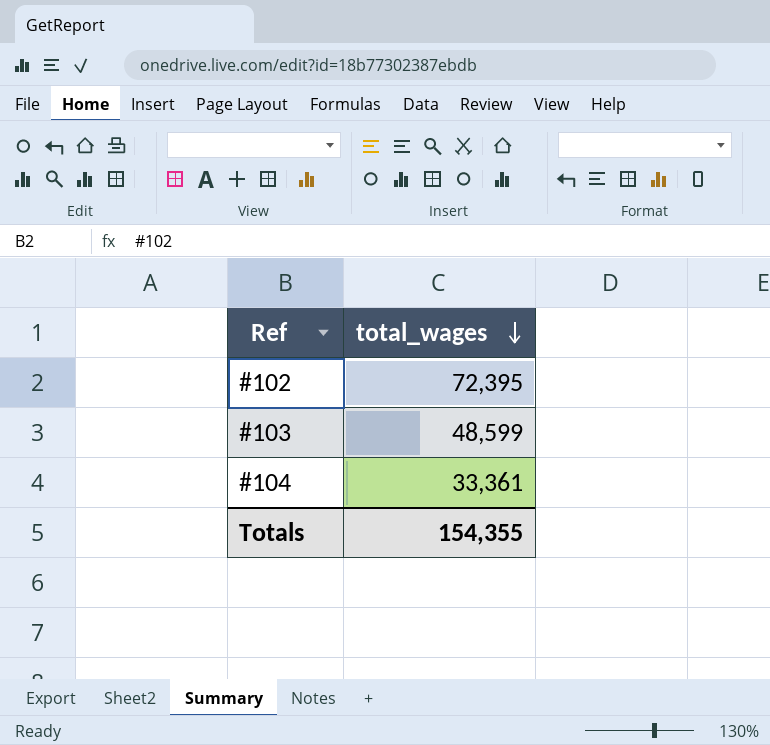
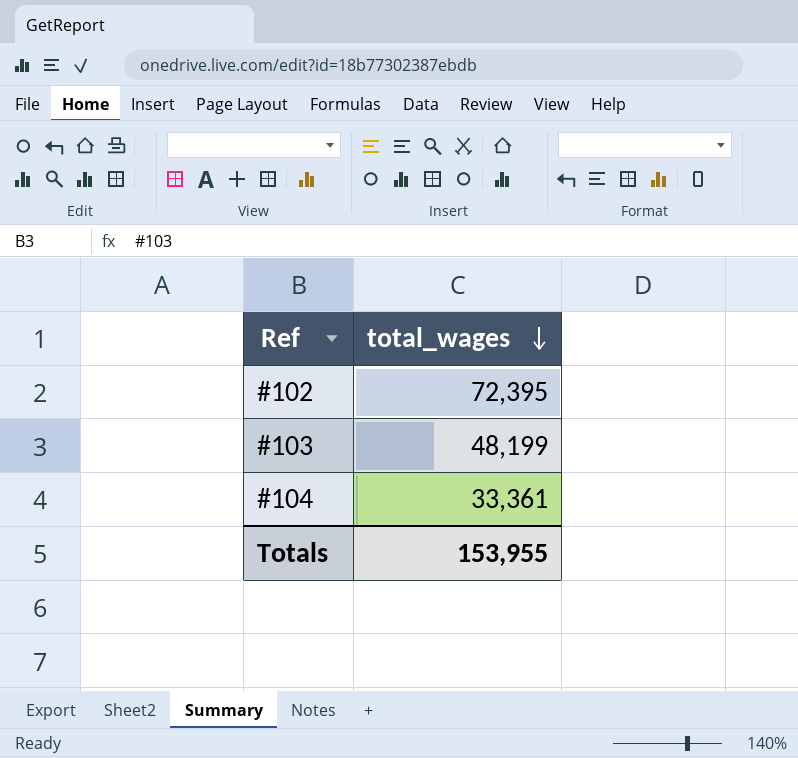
#103 | total_wages: 48,599 -> 48,199
Totals | total_wages: 154,355 -> 153,955

